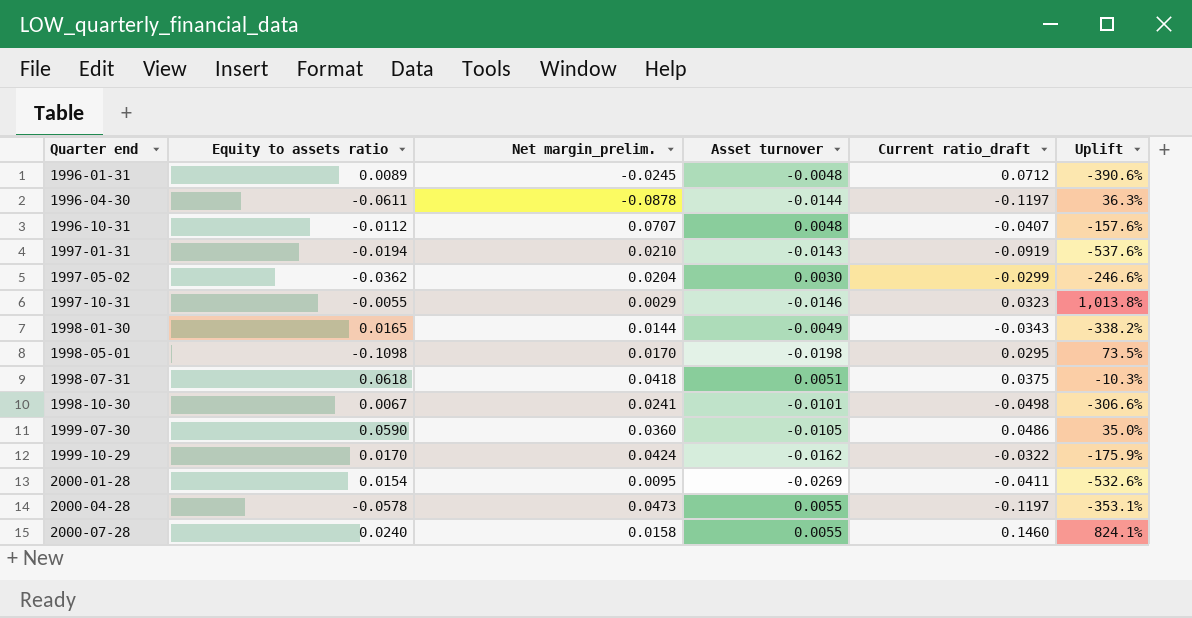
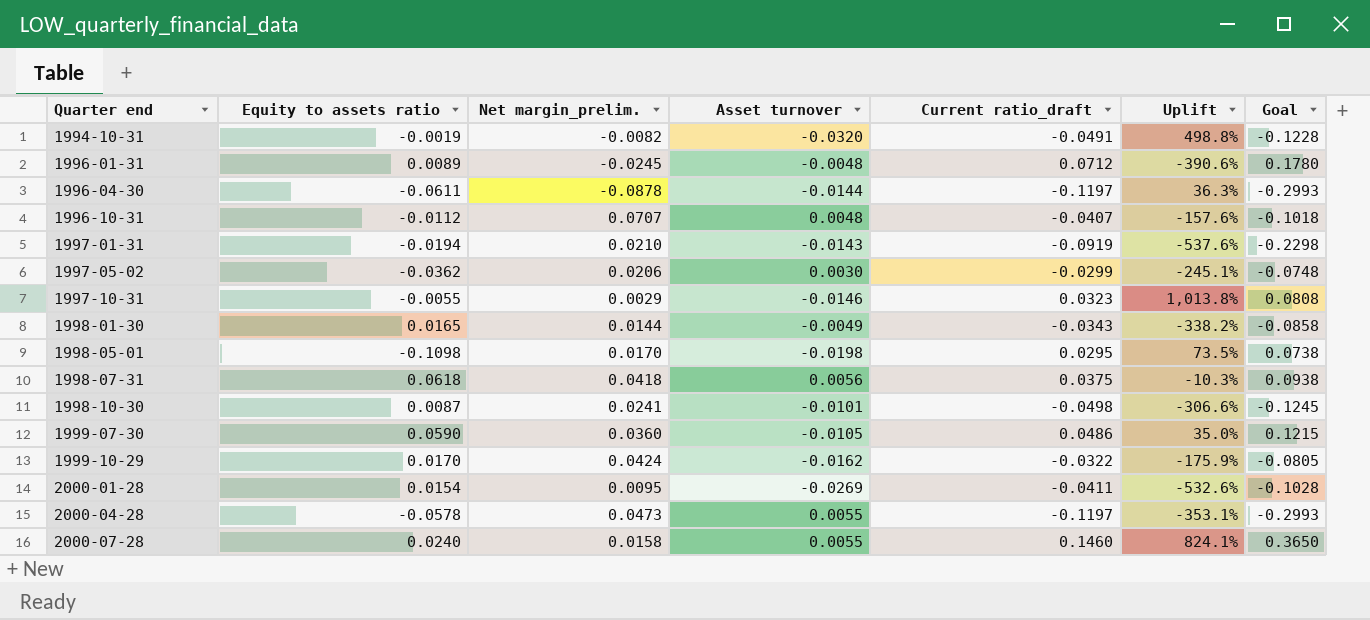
column Goal | formula: none -> [Current ratio_draft] * 2.5
row 1994-10-31: none -> -0.0019 | -0.0082 | -0.0320 | -0.0491 | 498.8% | -0.1228
1997-05-02 | Net margin_prelim.: 0.0204 -> 0.0206
1997-05-02 | Uplift: -246.6% -> -245.1%
1998-07-31 | Asset turnover: 0.0051 -> 0.0056
1998-10-30 | Equity to assets ratio: 0.0067 -> 0.0087

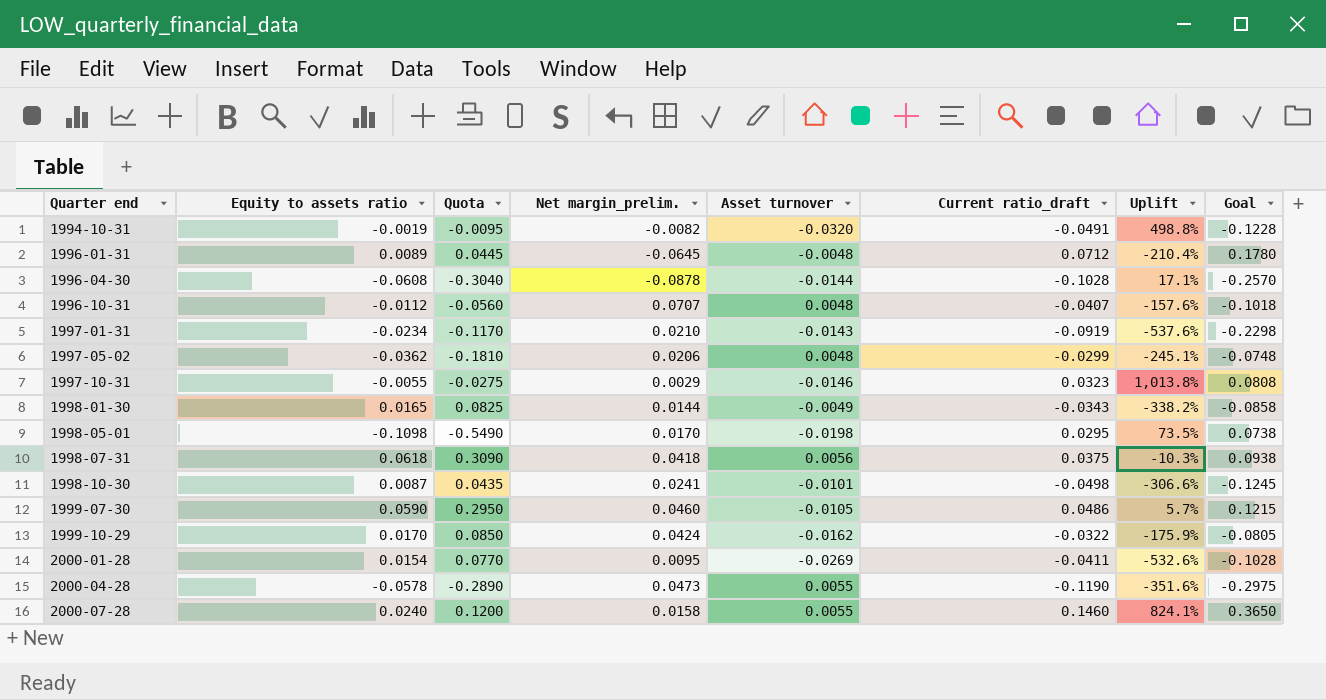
column Quota | formula: none -> [Equity to assets ratio] * 5
1996-01-31 | Net margin_prelim.: -0.0245 -> -0.0645
1996-01-31 | Uplift: -390.6% -> -210.4%
1996-04-30 | Equity to assets ratio: -0.0611 -> -0.0608
1996-04-30 | Current ratio_draft: -0.1197 -> -0.1028
1996-04-30 | Uplift: 36.3% -> 17.1%
1996-04-30 | Goal: -0.2993 -> -0.2570
1997-01-31 | Equity to assets ratio: -0.0194 -> -0.0234
1997-05-02 | Asset turnover: 0.0030 -> 0.0048
1999-07-30 | Net margin_prelim.: 0.0360 -> 0.0460
1999-07-30 | Uplift: 35.0% -> 5.7%
2000-04-28 | Current ratio_draft: -0.1197 -> -0.1190
2000-04-28 | Uplift: -353.1% -> -351.6%
2000-04-28 | Goal: -0.2993 -> -0.2975

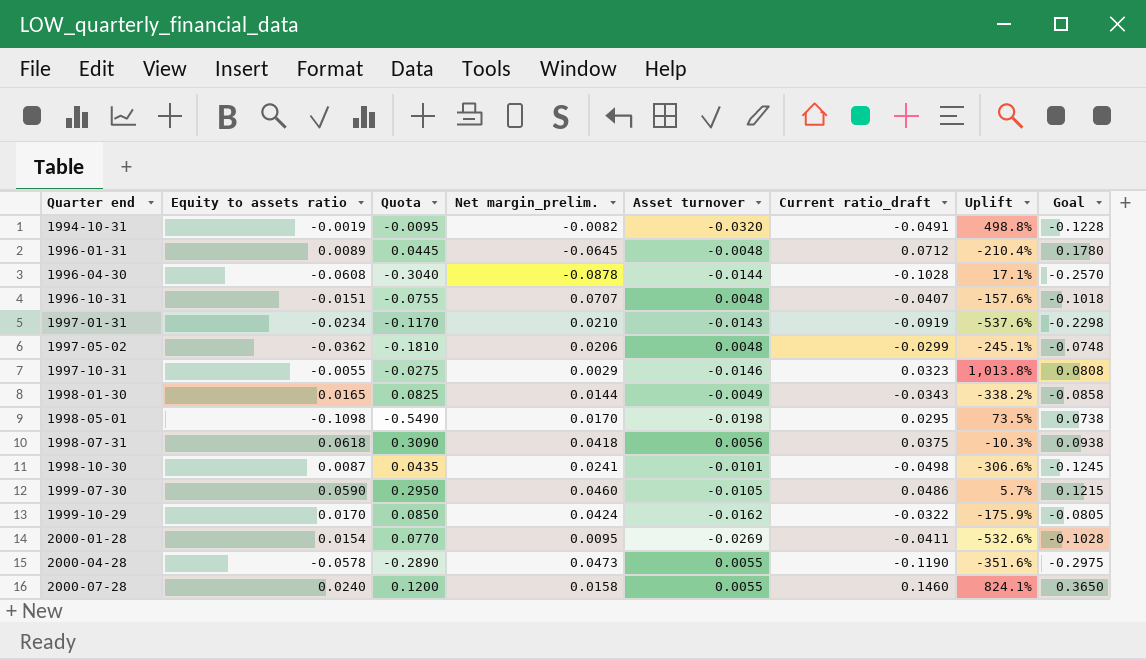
1996-10-31 | Equity to assets ratio: -0.0112 -> -0.0151
1996-10-31 | Quota: -0.0560 -> -0.0755

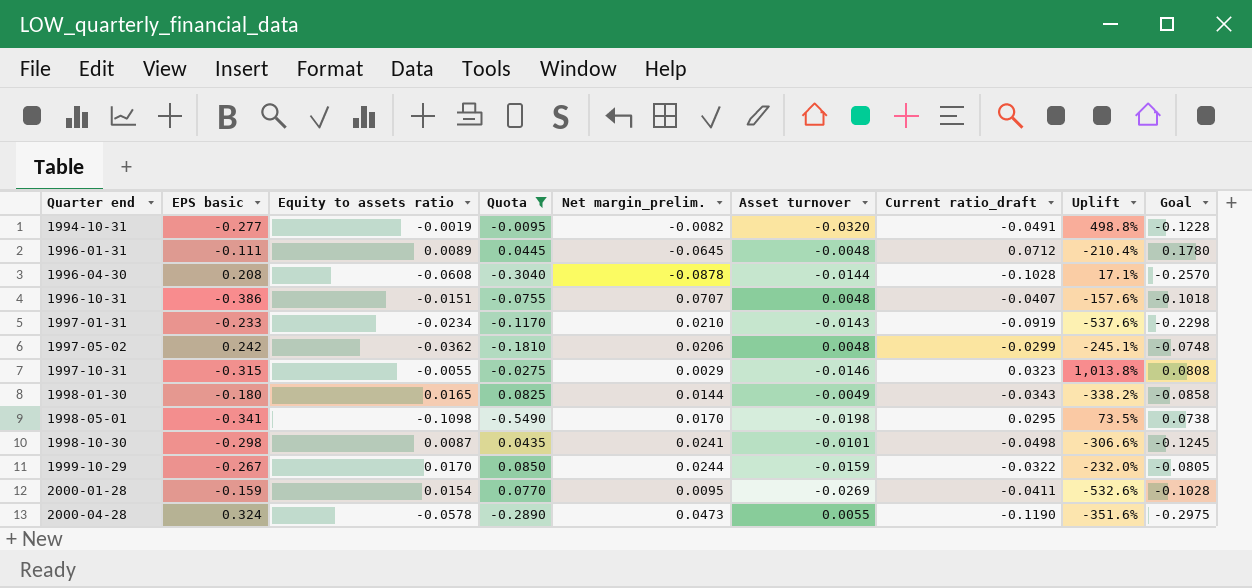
filter: none -> Quota <= 0.0850
column EPS basic | position: none -> 2
1999-10-29 | Net margin_prelim.: 0.0424 -> 0.0244
1999-10-29 | Asset turnover: -0.0162 -> -0.0159
1999-10-29 | Uplift: -175.9% -> -232.0%

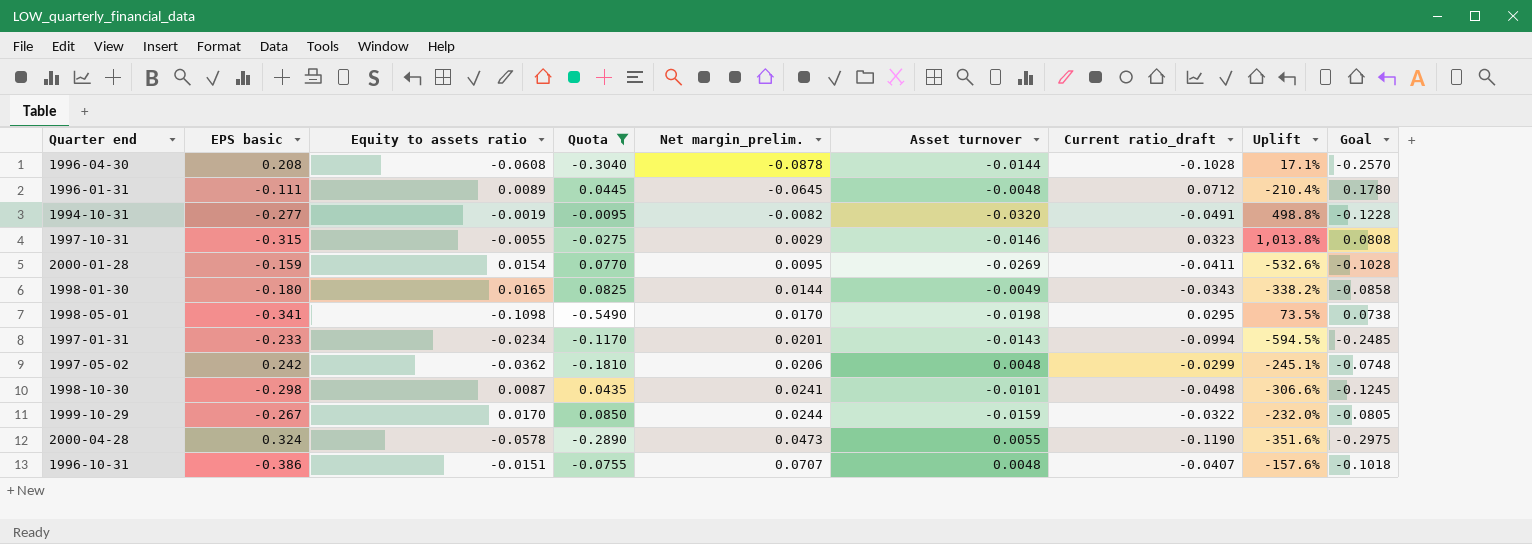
row order: Quarter end ascending -> Net margin_prelim. ascending
1997-01-31 | Net margin_prelim.: 0.0210 -> 0.0201
1997-01-31 | Current ratio_draft: -0.0919 -> -0.0994
1997-01-31 | Uplift: -537.6% -> -594.5%
1997-01-31 | Goal: -0.2298 -> -0.2485

